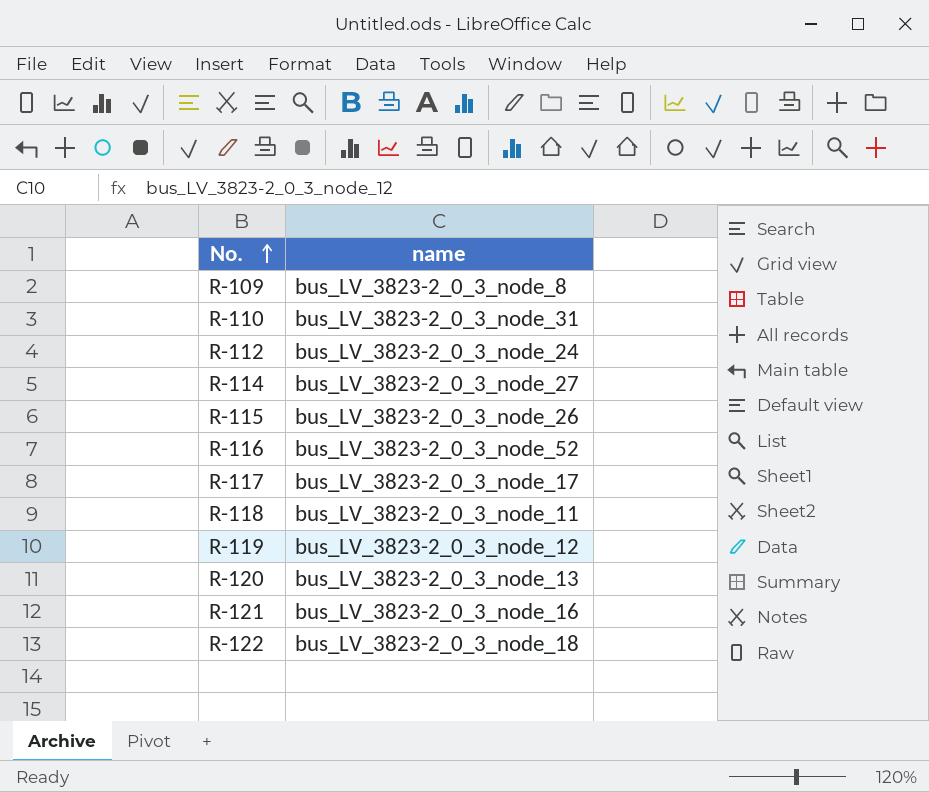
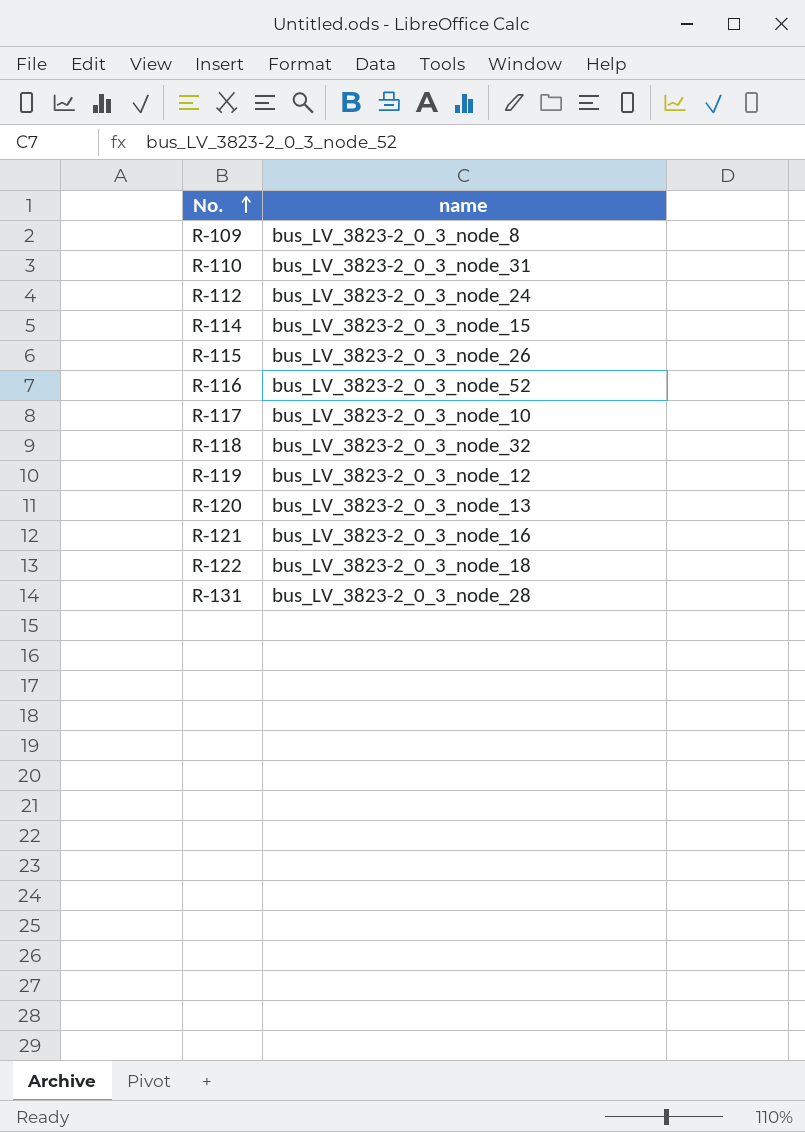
R-114 | name: bus_LV_3823-2_0_3_node_27 -> bus_LV_3823-2_0_3_node_15
R-117 | name: bus_LV_3823-2_0_3_node_17 -> bus_LV_3823-2_0_3_node_10
R-118 | name: bus_LV_3823-2_0_3_node_11 -> bus_LV_3823-2_0_3_node_32
row R-131: none -> bus_LV_3823-2_0_3_node_28

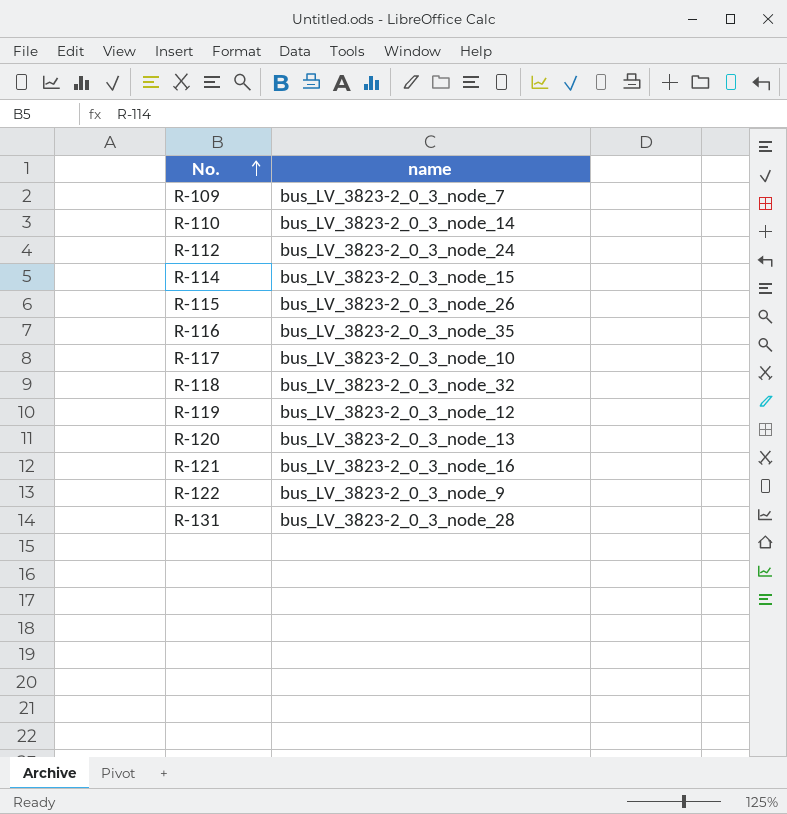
R-109 | name: bus_LV_3823-2_0_3_node_8 -> bus_LV_3823-2_0_3_node_7
R-110 | name: bus_LV_3823-2_0_3_node_31 -> bus_LV_3823-2_0_3_node_14
R-116 | name: bus_LV_3823-2_0_3_node_52 -> bus_LV_3823-2_0_3_node_35
R-122 | name: bus_LV_3823-2_0_3_node_18 -> bus_LV_3823-2_0_3_node_9

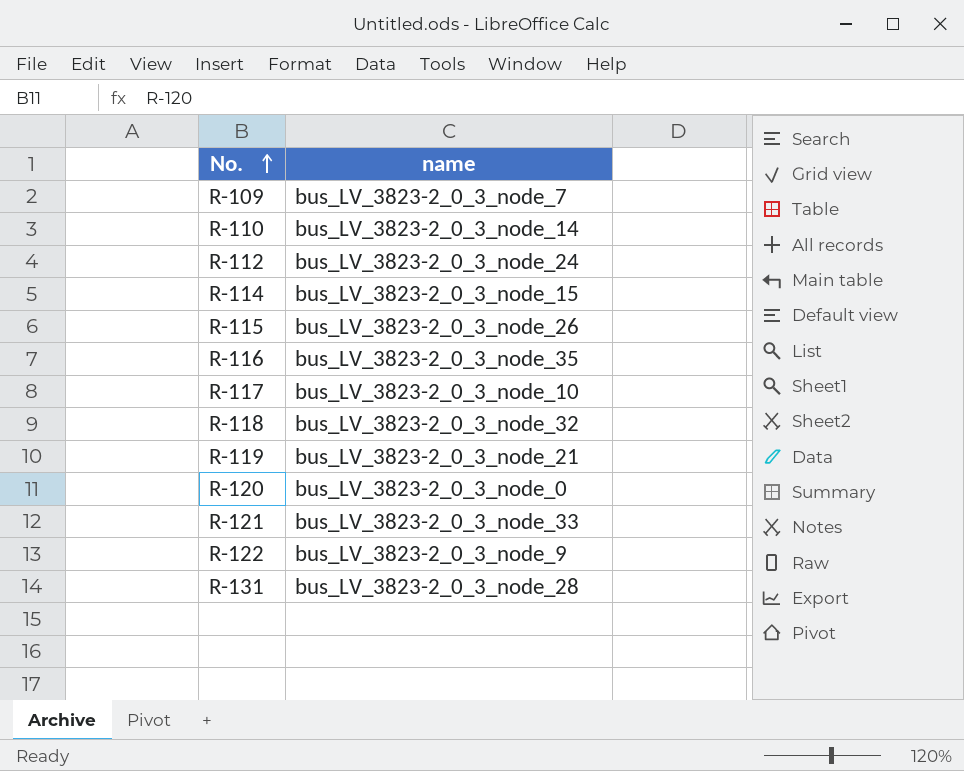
R-119 | name: bus_LV_3823-2_0_3_node_12 -> bus_LV_3823-2_0_3_node_21
R-120 | name: bus_LV_3823-2_0_3_node_13 -> bus_LV_3823-2_0_3_node_0
R-121 | name: bus_LV_3823-2_0_3_node_16 -> bus_LV_3823-2_0_3_node_33

